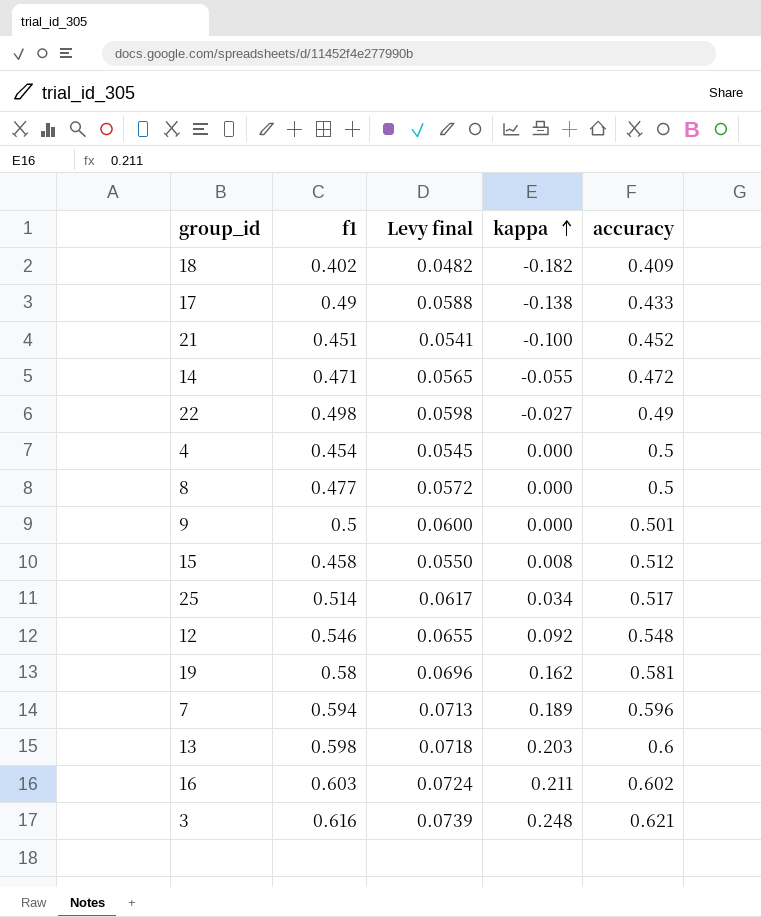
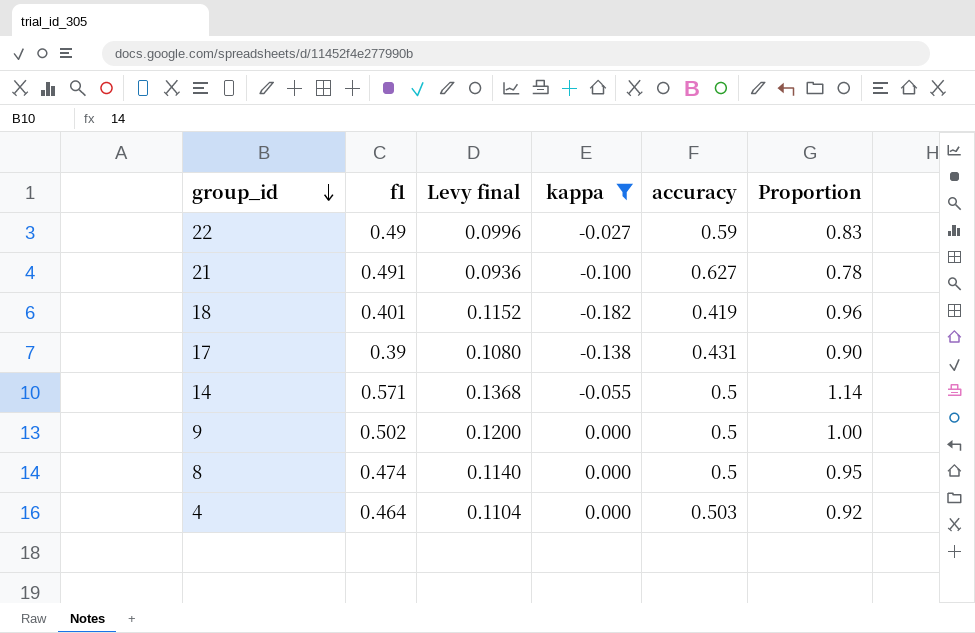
filter: none -> kappa <= 0.000
row order: kappa ascending -> group_id descending
column Levy final | formula: [f1] * 0.12 -> [Proportion] * 0.12
column Proportion | formula: none -> [f1] / [accuracy]
22 | f1: 0.498 -> 0.49
22 | accuracy: 0.49 -> 0.59
21 | f1: 0.451 -> 0.491
21 | accuracy: 0.452 -> 0.627
18 | f1: 0.402 -> 0.401
18 | accuracy: 0.409 -> 0.419
17 | f1: 0.49 -> 0.39
17 | accuracy: 0.433 -> 0.431
14 | f1: 0.471 -> 0.571
14 | accuracy: 0.472 -> 0.5
9 | f1: 0.5 -> 0.502
9 | accuracy: 0.501 -> 0.5
8 | f1: 0.477 -> 0.474
4 | f1: 0.454 -> 0.464
4 | accuracy: 0.5 -> 0.503

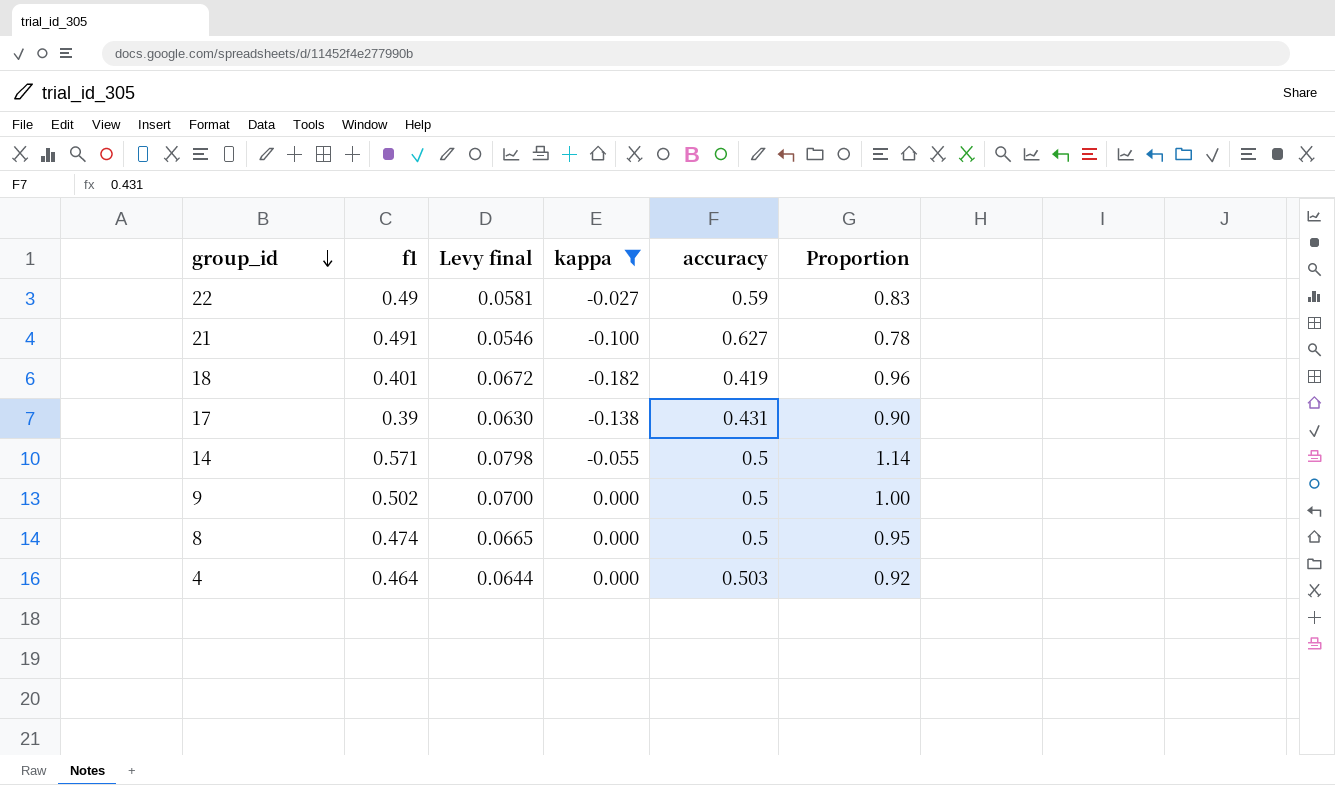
column Levy final | formula: [Proportion] * 0.12 -> [Proportion] * 0.07

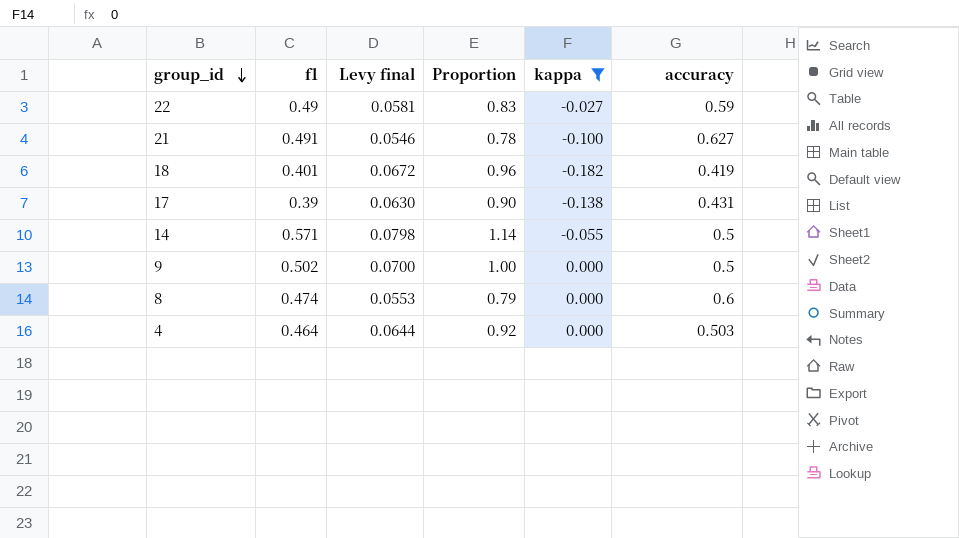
column Proportion | position: 6 -> 4
8 | Levy final: 0.0665 -> 0.0553
8 | Proportion: 0.95 -> 0.79
8 | accuracy: 0.5 -> 0.6

